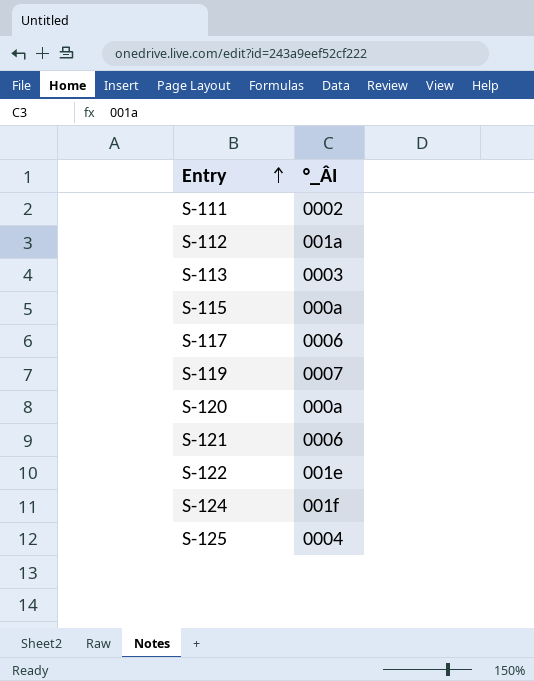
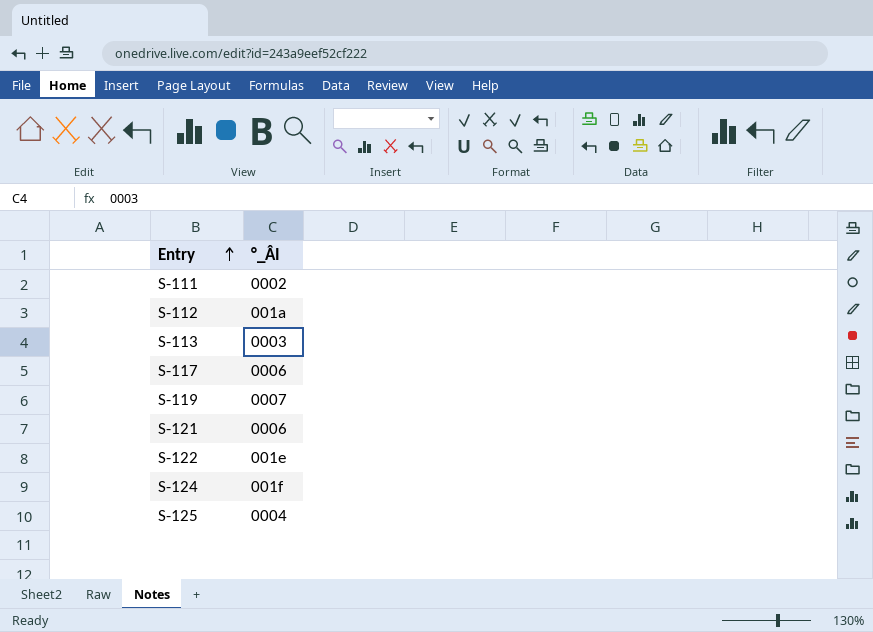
row S-115: 000a -> none
row S-120: 000a -> none

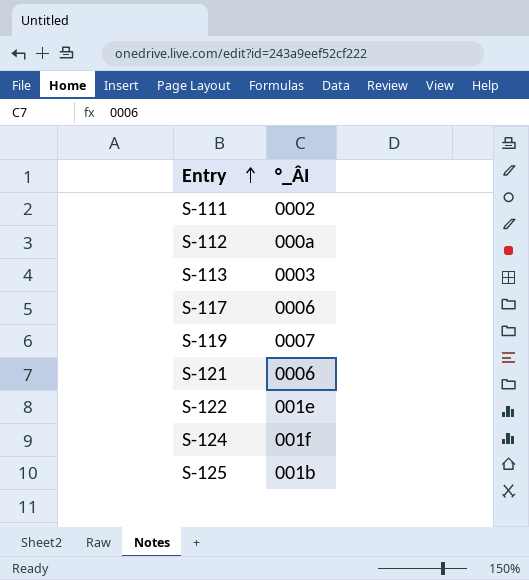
S-112 | °_ÂI: 001a -> 000a
S-125 | °_ÂI: 0004 -> 001b

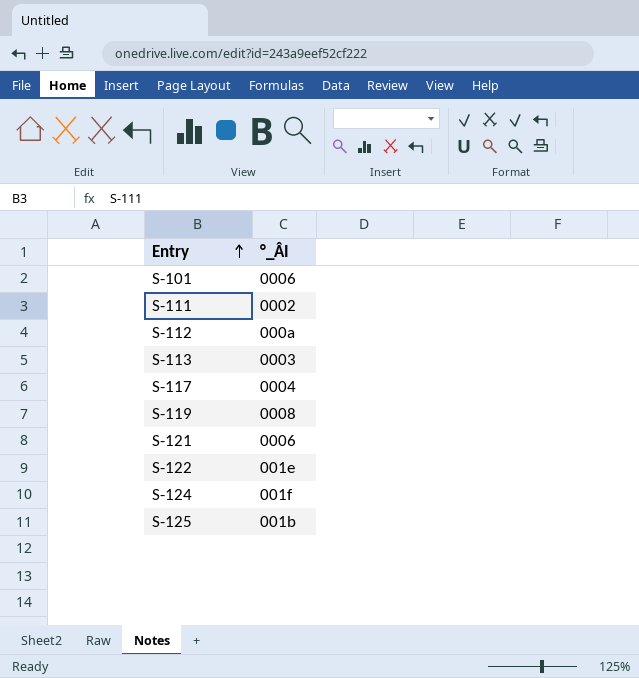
row S-101: none -> 0006
S-117 | °_ÂI: 0006 -> 0004
S-119 | °_ÂI: 0007 -> 0008

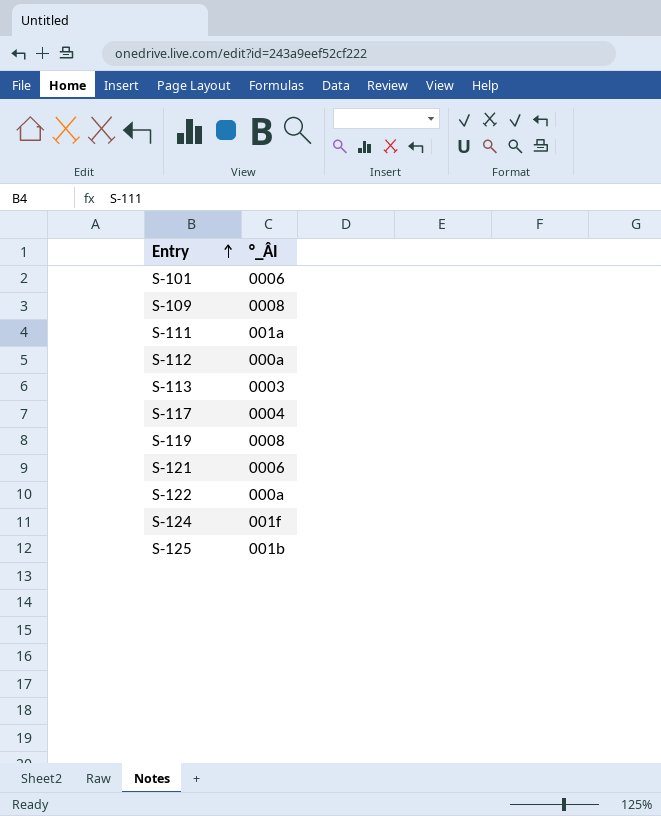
row S-109: none -> 0008
S-111 | °_ÂI: 0002 -> 001a
S-122 | °_ÂI: 001e -> 000a

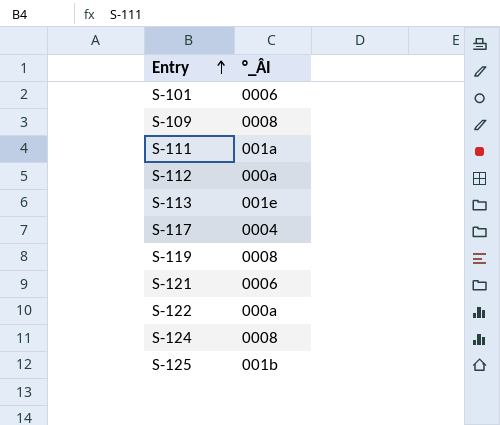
S-113 | °_ÂI: 0003 -> 001e
S-124 | °_ÂI: 001f -> 0008

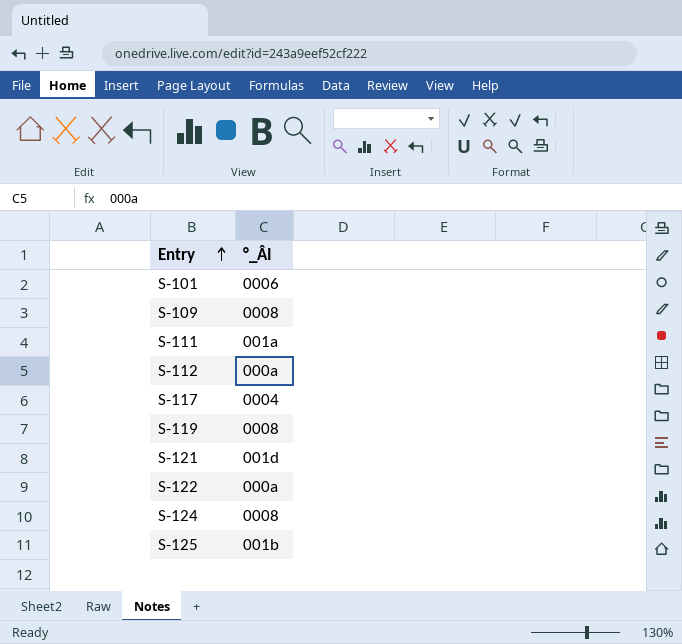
row S-113: 001e -> none
S-121 | °_ÂI: 0006 -> 001d

